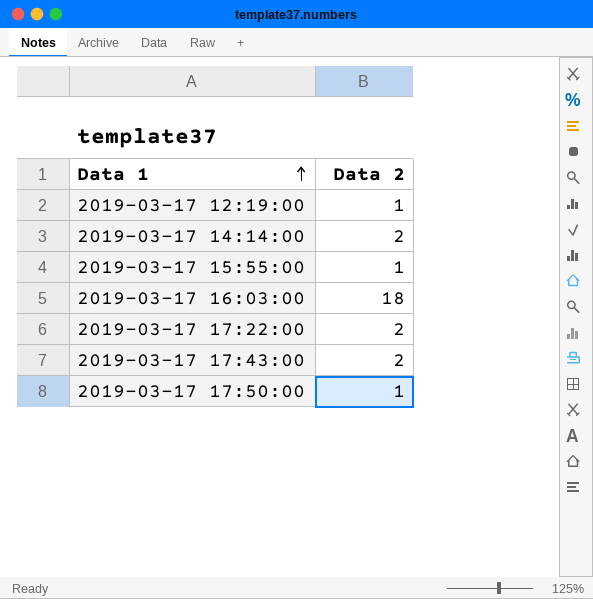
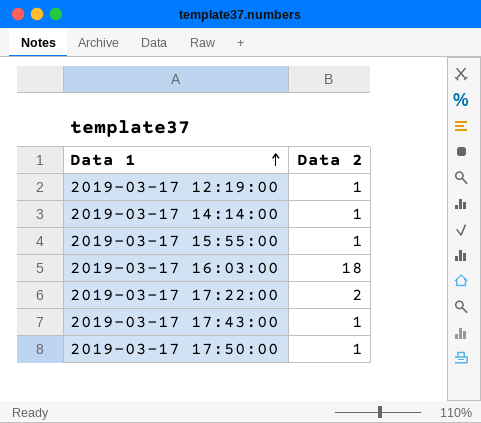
2019-03-17 14:14:00 | Data 2: 2 -> 1
2019-03-17 17:43:00 | Data 2: 2 -> 1

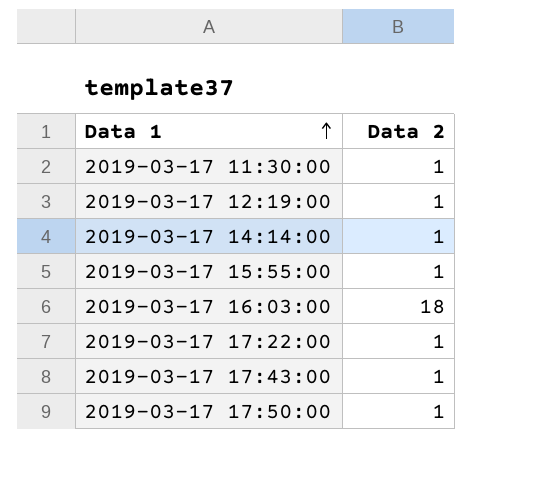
row 2019-03-17 11:30:00: none -> 1
2019-03-17 17:22:00 | Data 2: 2 -> 1

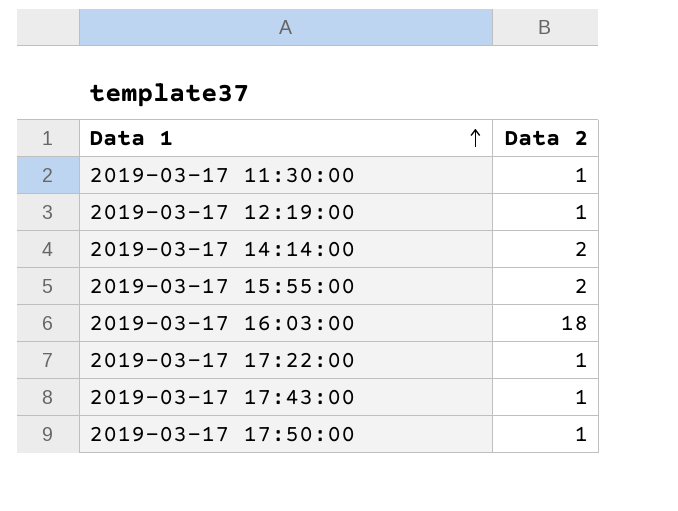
2019-03-17 14:14:00 | Data 2: 1 -> 2
2019-03-17 15:55:00 | Data 2: 1 -> 2

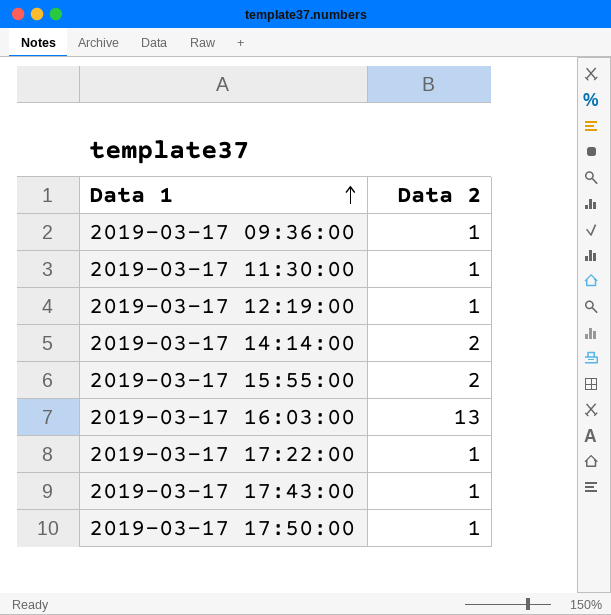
row 2019-03-17 09:36:00: none -> 1
2019-03-17 16:03:00 | Data 2: 18 -> 13

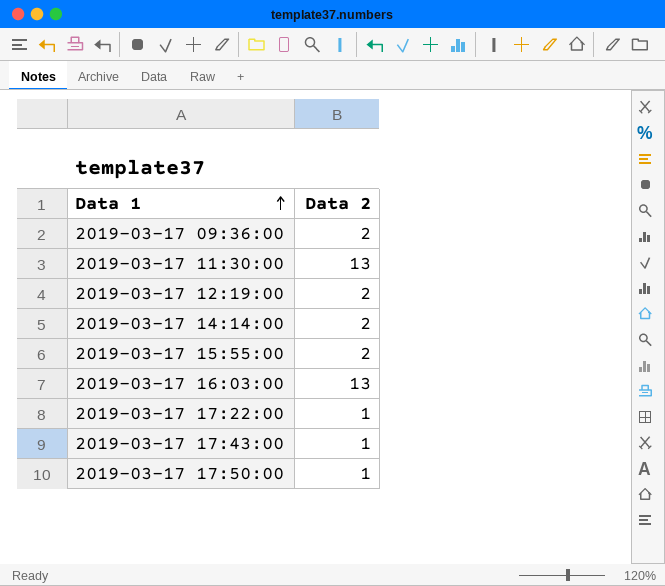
2019-03-17 09:36:00 | Data 2: 1 -> 2
2019-03-17 11:30:00 | Data 2: 1 -> 13
2019-03-17 12:19:00 | Data 2: 1 -> 2

